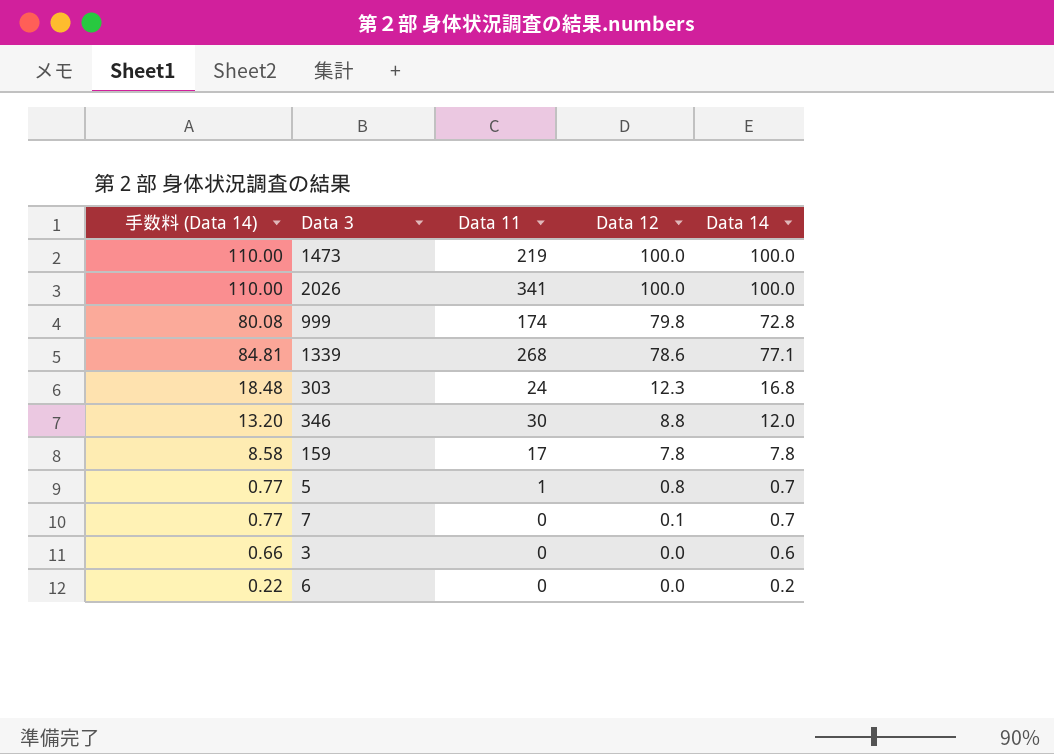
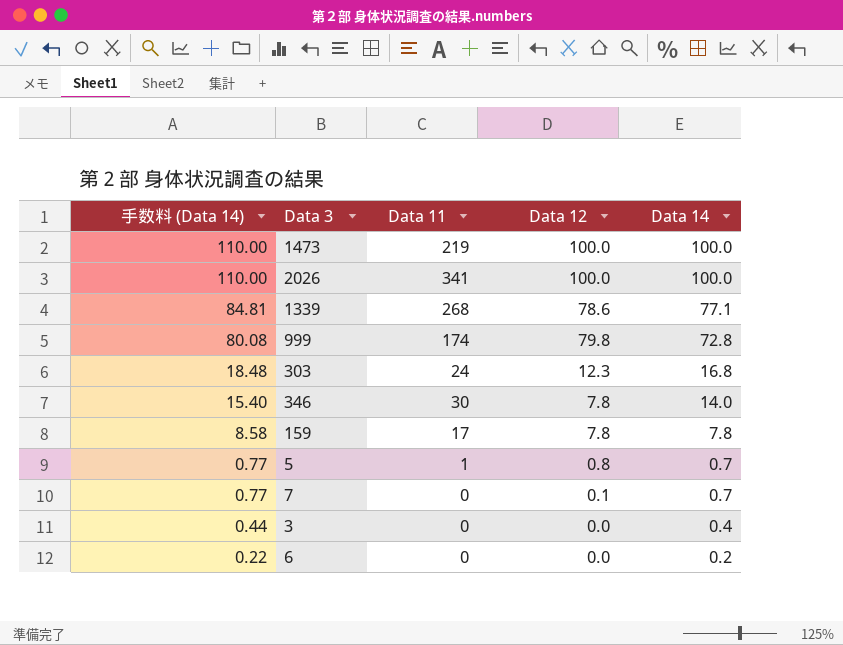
row order: Data 12 descending -> 手数料 (Data 14) descending
346 | 手数料 (Data 14): 13.20 -> 15.40
346 | Data 12: 8.8 -> 7.8
346 | Data 14: 12.0 -> 14.0
3 | 手数料 (Data 14): 0.66 -> 0.44
3 | Data 14: 0.6 -> 0.4

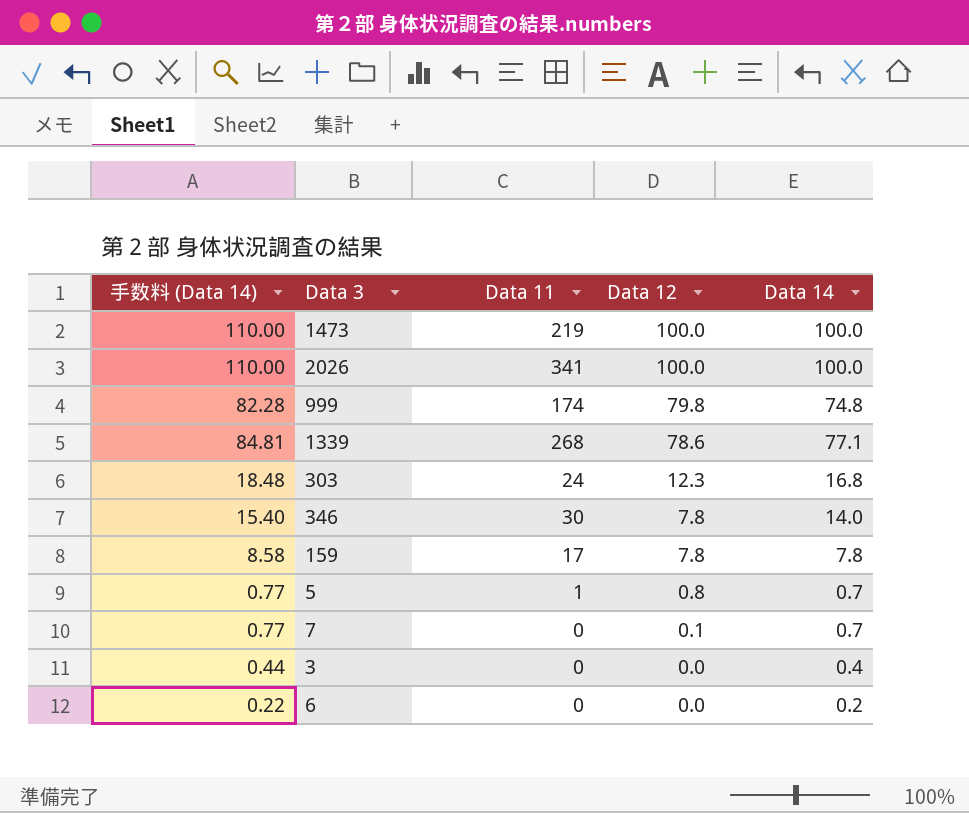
row order: 手数料 (Data 14) descending -> Data 12 descending
999 | 手数料 (Data 14): 80.08 -> 82.28
999 | Data 14: 72.8 -> 74.8

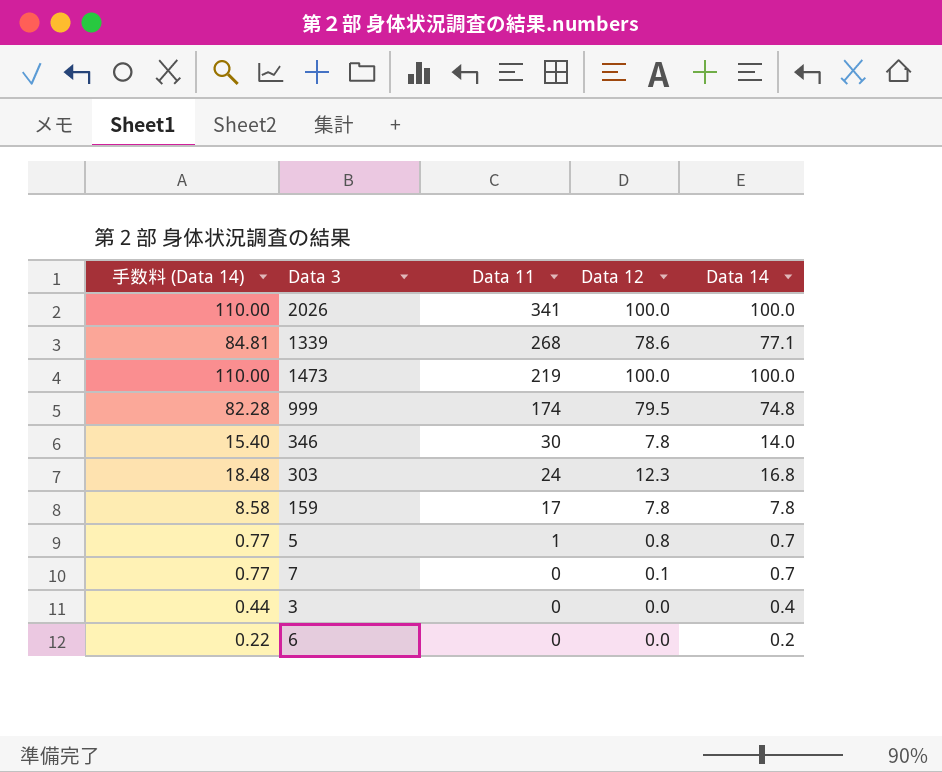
row order: Data 12 descending -> Data 11 descending
999 | Data 12: 79.8 -> 79.5

